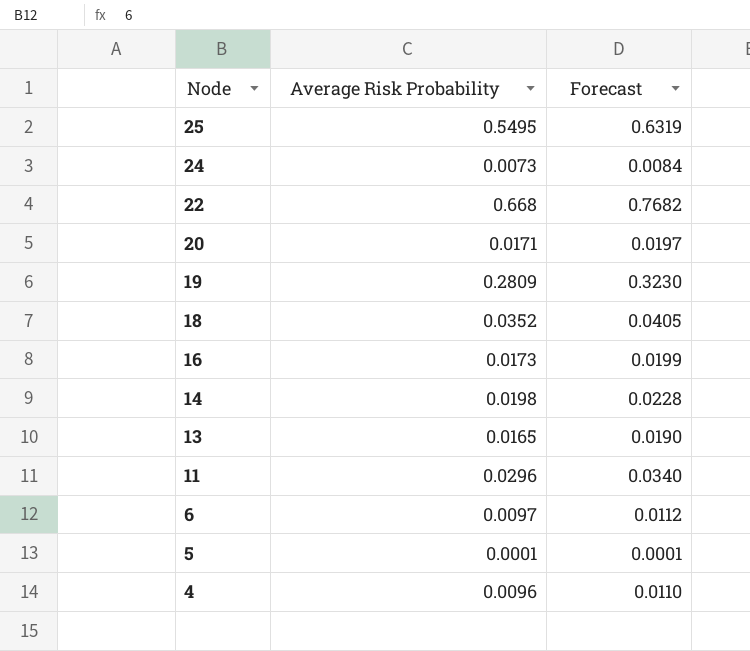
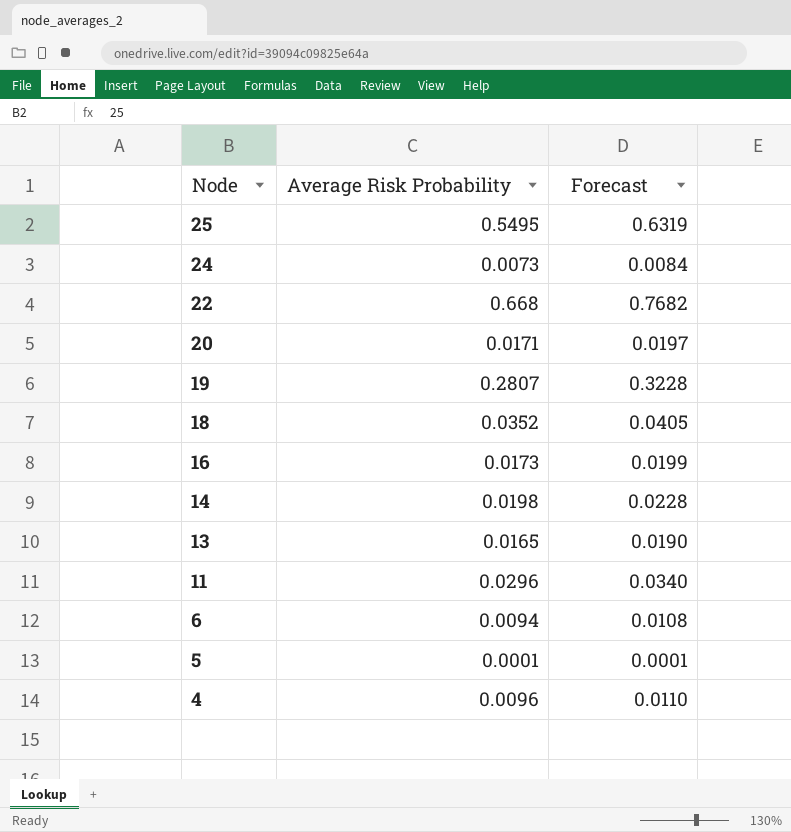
19 | Average Risk Probability: 0.2809 -> 0.2807
19 | Forecast: 0.3230 -> 0.3228
6 | Average Risk Probability: 0.0097 -> 0.0094
6 | Forecast: 0.0112 -> 0.0108

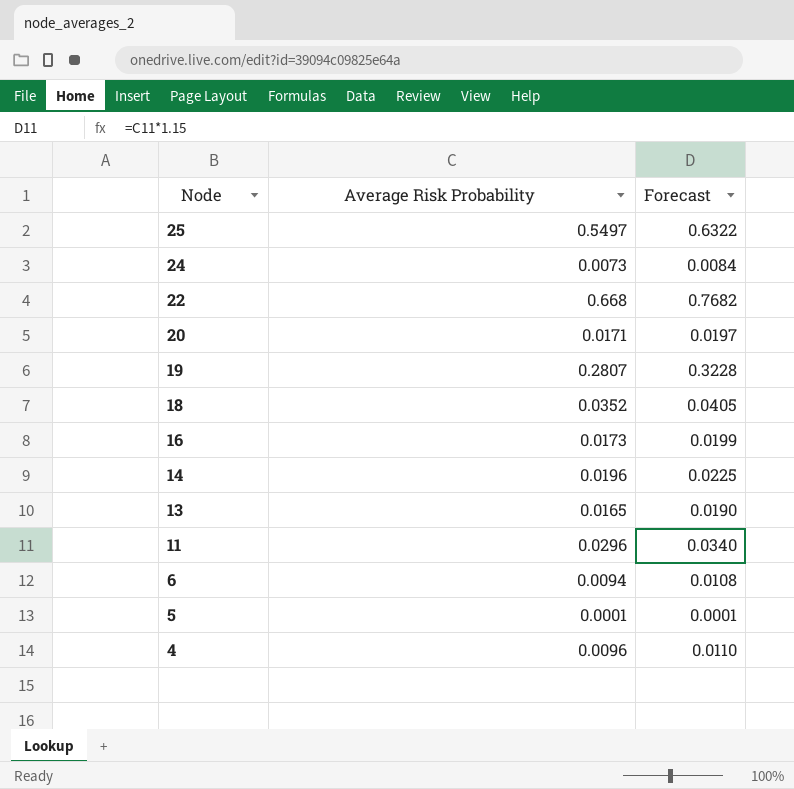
25 | Average Risk Probability: 0.5495 -> 0.5497
25 | Forecast: 0.6319 -> 0.6322
14 | Average Risk Probability: 0.0198 -> 0.0196
14 | Forecast: 0.0228 -> 0.0225

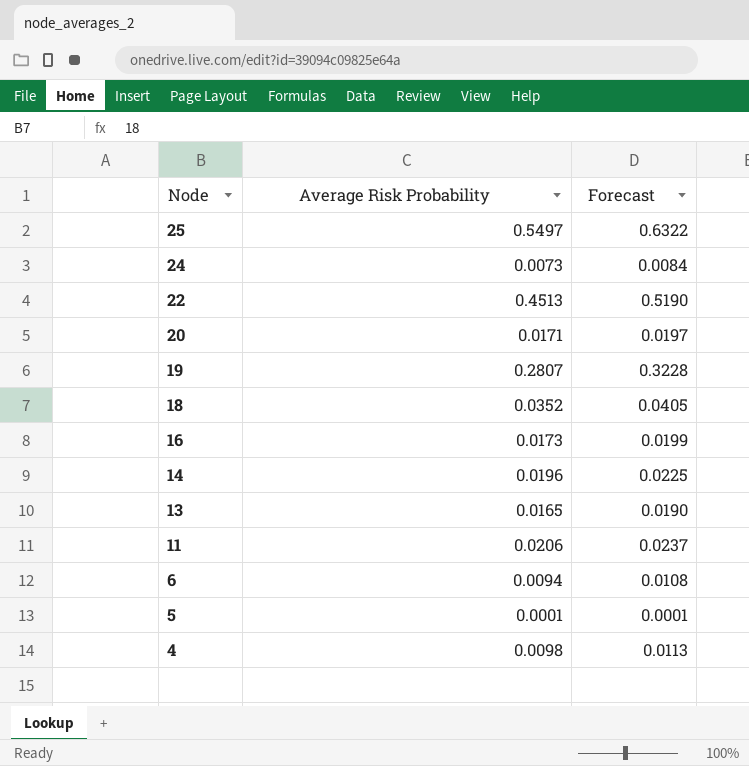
22 | Average Risk Probability: 0.668 -> 0.4513
22 | Forecast: 0.7682 -> 0.5190
11 | Average Risk Probability: 0.0296 -> 0.0206
11 | Forecast: 0.0340 -> 0.0237
4 | Average Risk Probability: 0.0096 -> 0.0098
4 | Forecast: 0.0110 -> 0.0113

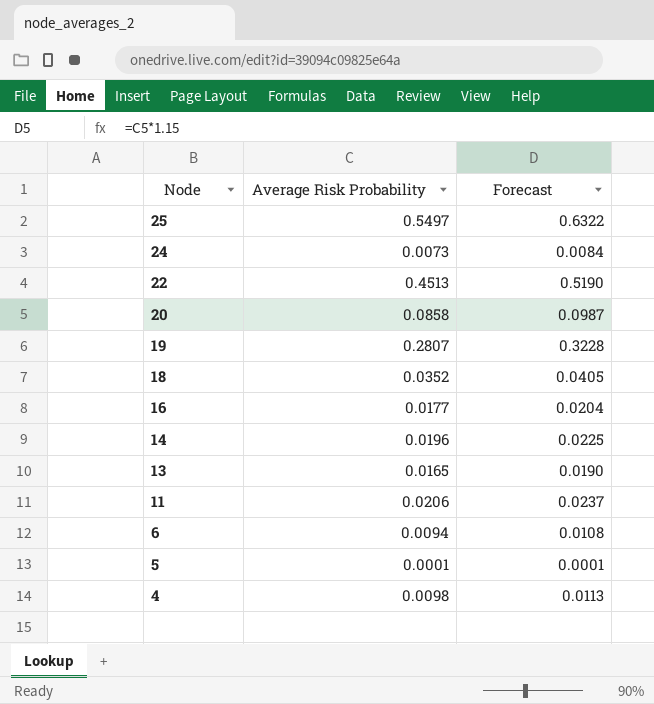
20 | Average Risk Probability: 0.0171 -> 0.0858
20 | Forecast: 0.0197 -> 0.0987
16 | Average Risk Probability: 0.0173 -> 0.0177
16 | Forecast: 0.0199 -> 0.0204

